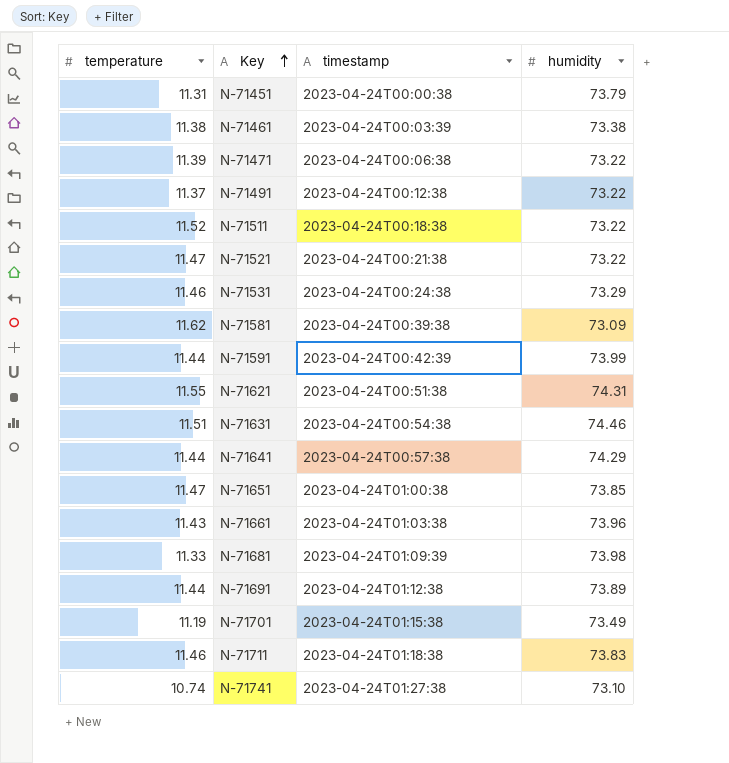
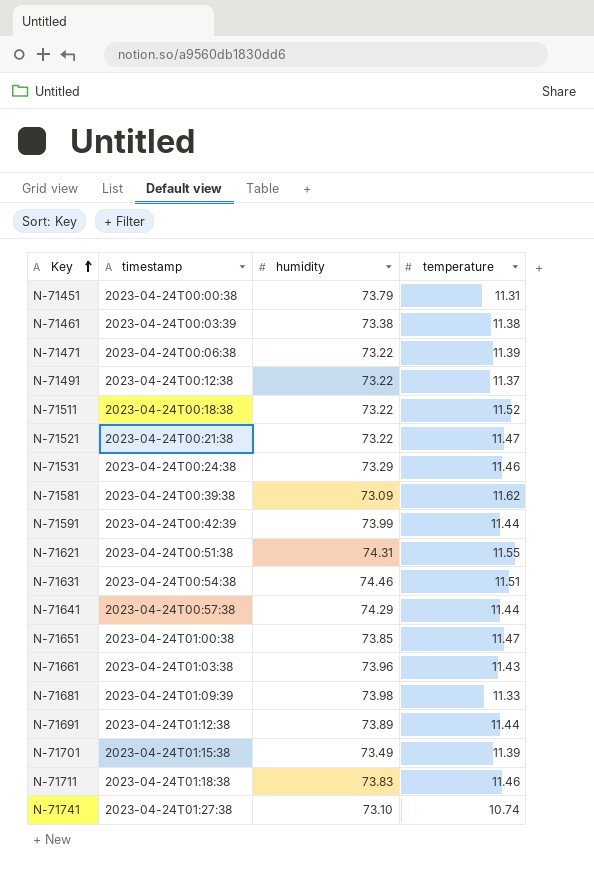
column temperature | position: 1 -> 4
N-71701 | temperature: 11.19 -> 11.39

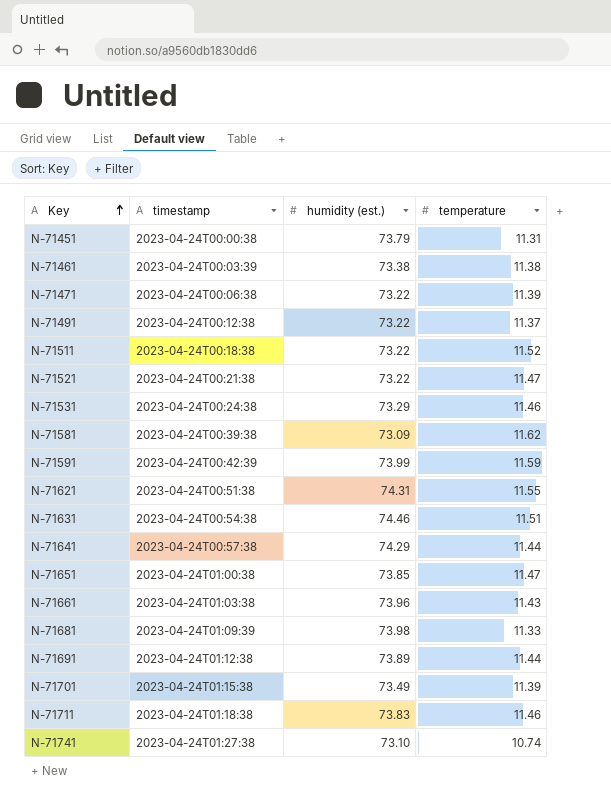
column name: humidity -> humidity (est.)
N-71591 | temperature: 11.44 -> 11.59

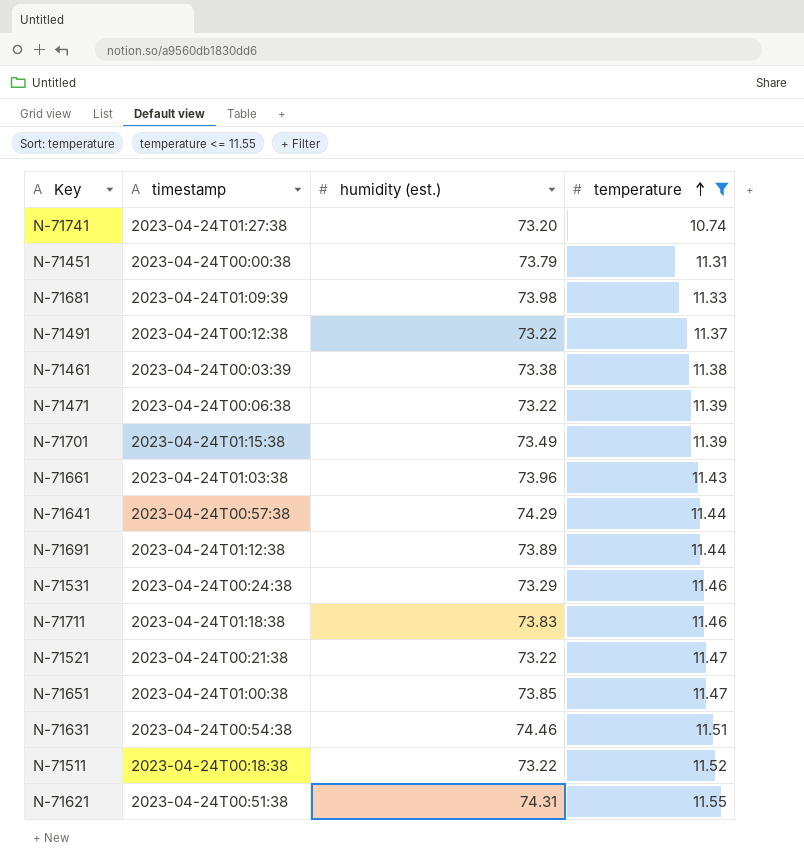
filter: none -> temperature <= 11.55
row order: Key ascending -> temperature ascending
N-71741 | humidity (est.): 73.10 -> 73.20

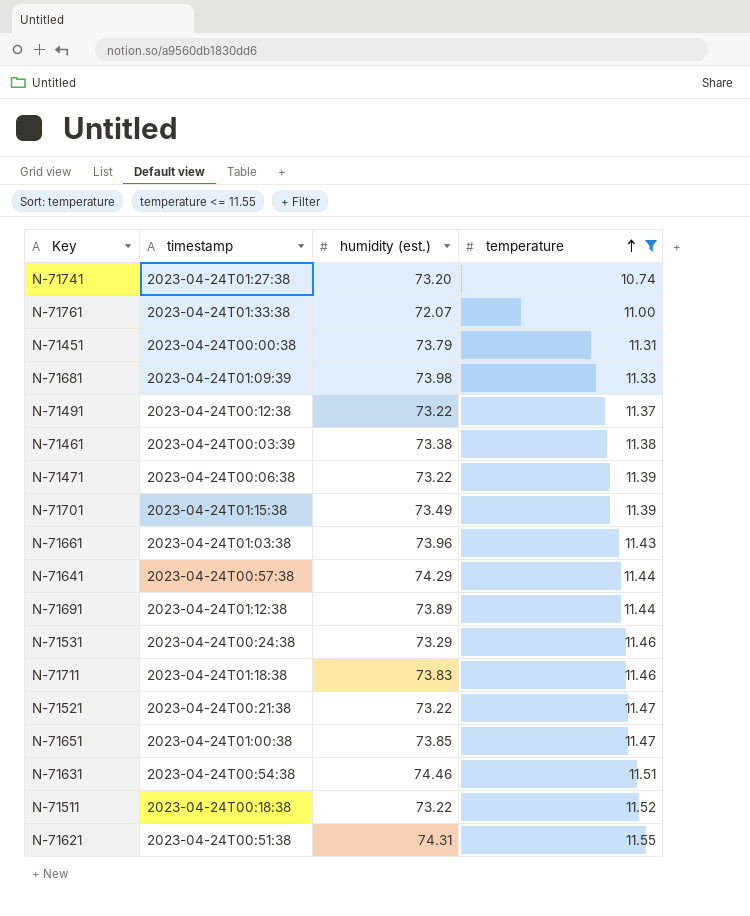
row N-71761: none -> 2023-04-24T01:33:38 | 72.07 | 11.00

